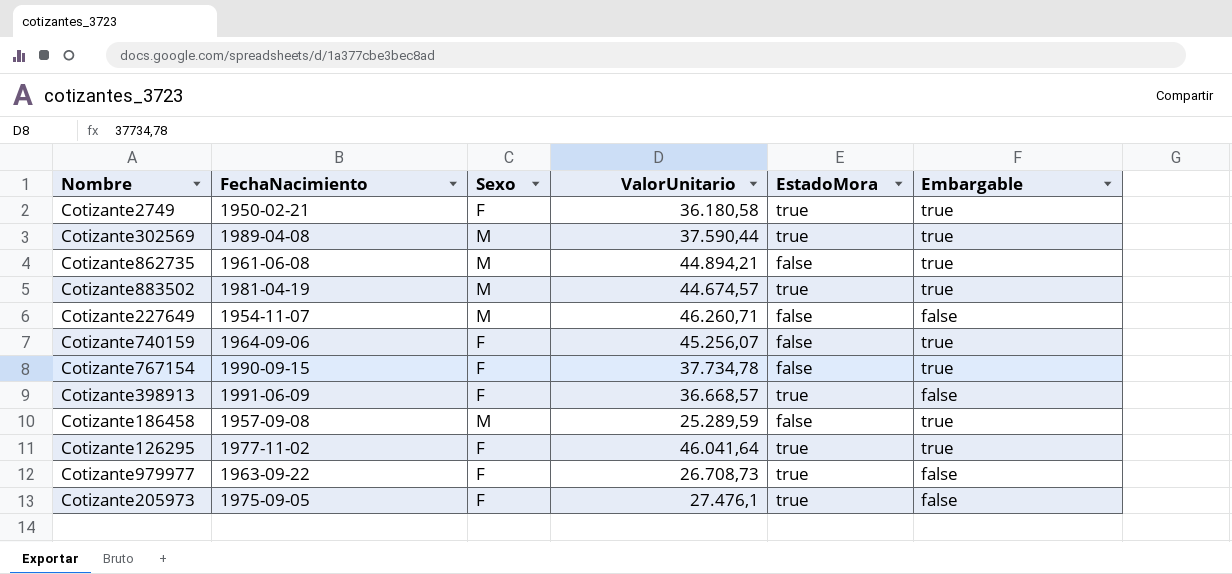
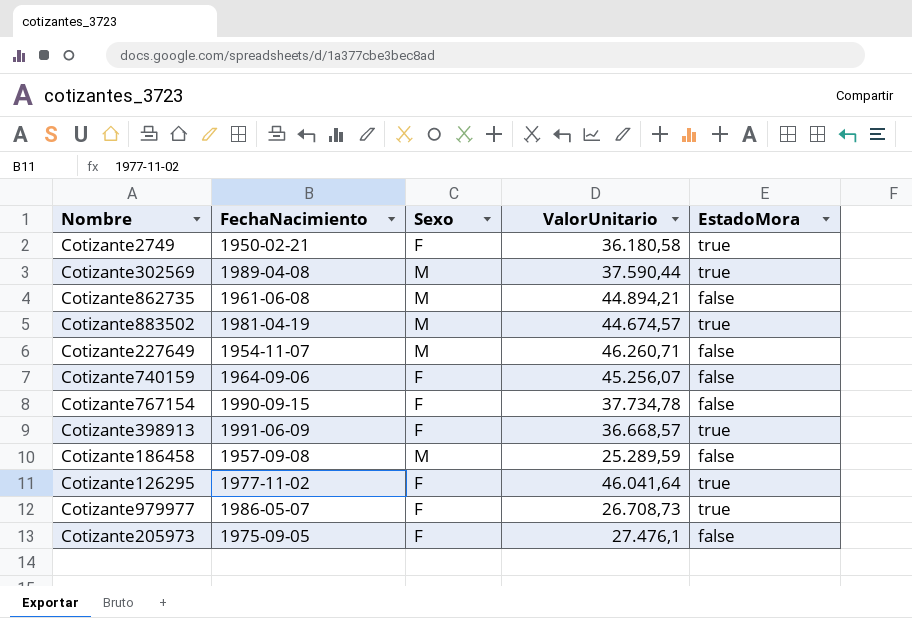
column Embargable | position: 6 -> none
Cotizante979977 | FechaNacimiento: 1963-09-22 -> 1986-05-07
Cotizante205973 | EstadoMora: true -> false

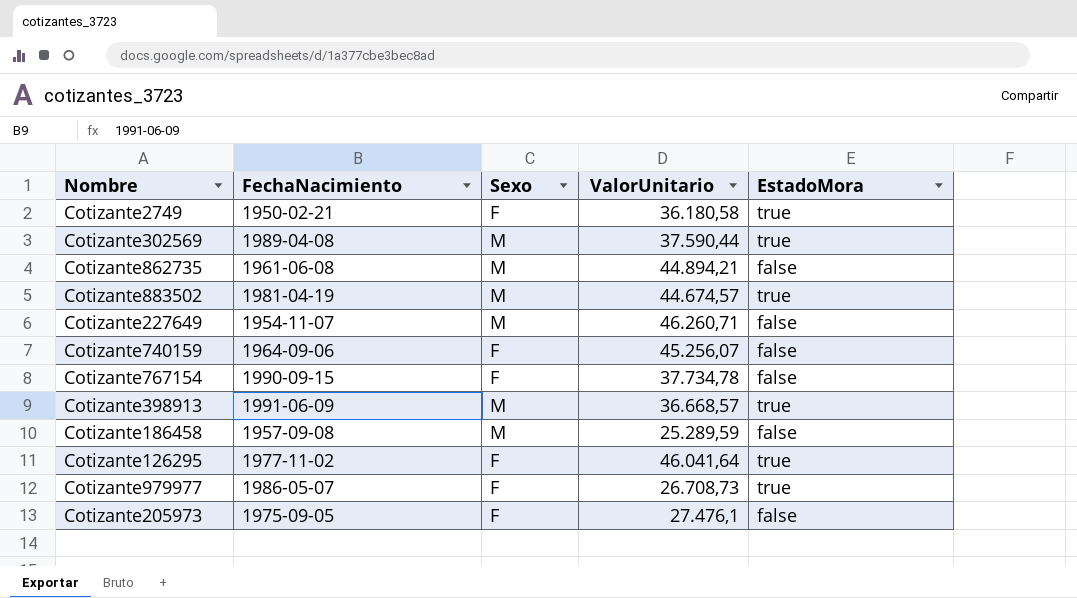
Cotizante398913 | Sexo: F -> M

